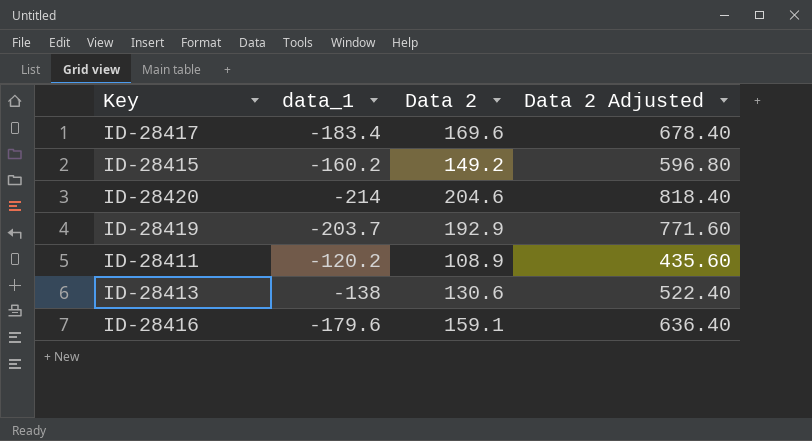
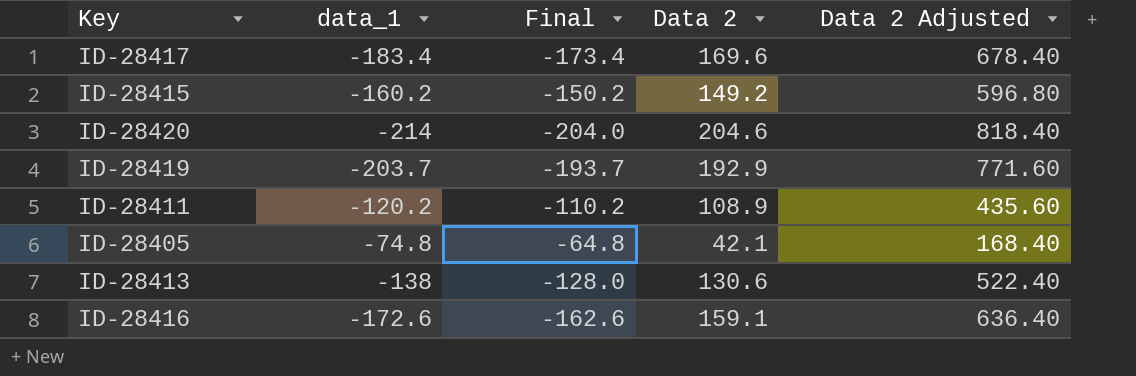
column Final | formula: none -> [data_1] + 10
row ID-28405: none -> -74.8 | -64.8 | 42.1 | 168.40
ID-28416 | data_1: -179.6 -> -172.6

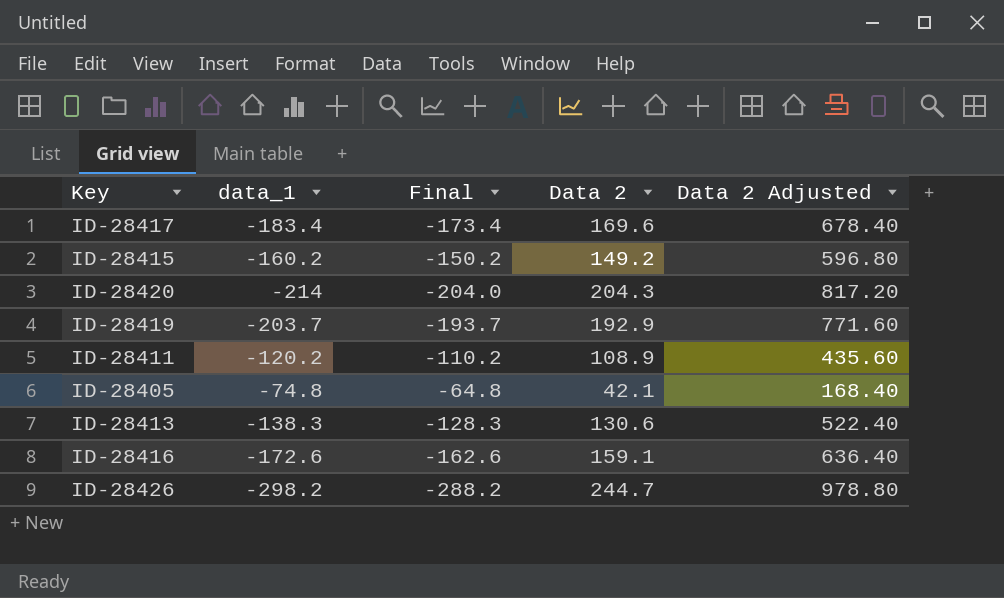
ID-28420 | Data 2: 204.6 -> 204.3
ID-28420 | Data 2 Adjusted: 818.40 -> 817.20
ID-28413 | data_1: -138 -> -138.3
ID-28413 | Final: -128.0 -> -128.3
row ID-28426: none -> -298.2 | -288.2 | 244.7 | 978.80

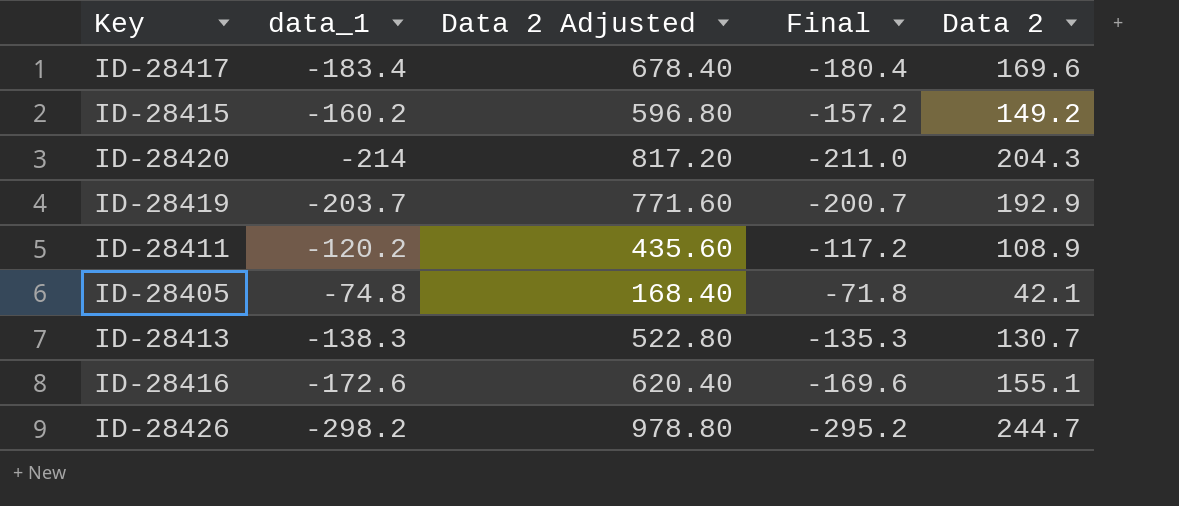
column Data 2 Adjusted | position: 5 -> 3
column Final | formula: [data_1] + 10 -> [data_1] + 3
ID-28413 | Data 2 Adjusted: 522.40 -> 522.80
ID-28413 | Data 2: 130.6 -> 130.7
ID-28416 | Data 2 Adjusted: 636.40 -> 620.40
ID-28416 | Data 2: 159.1 -> 155.1

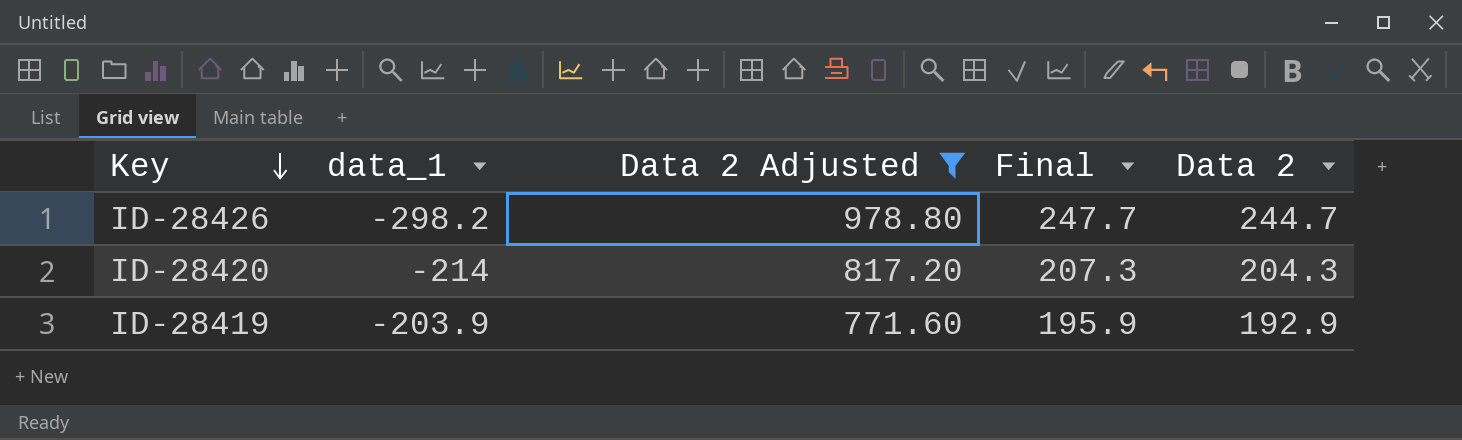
filter: none -> Data 2 Adjusted >= 771.60
row order: none -> Key descending
column Final | formula: [data_1] + 3 -> [Data 2] + 3
ID-28419 | data_1: -203.7 -> -203.9

